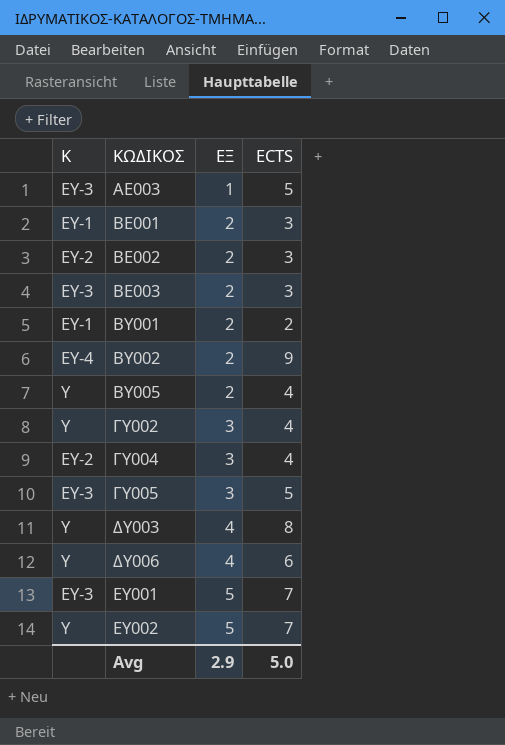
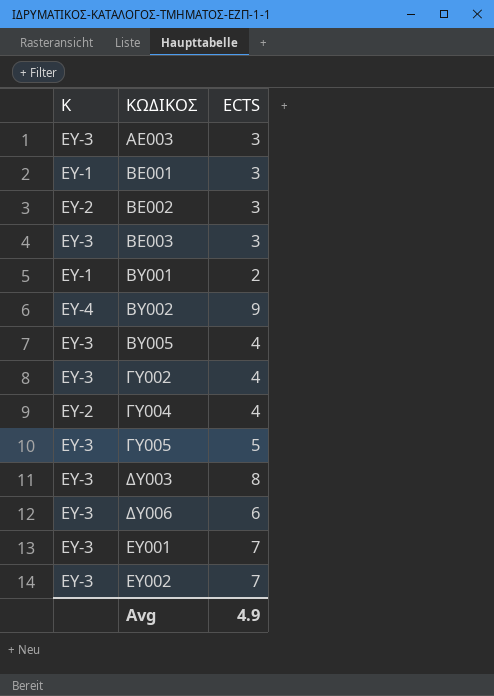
column ΕΞ | position: 3 -> none
AE003 | ECTS: 5 -> 3
BY005 | K: Y -> ΕY-3
ΓΥ002 | K: Y -> ΕY-3
ΔΥ003 | K: Y -> ΕY-3
ΔΥ006 | K: Y -> ΕY-3
ΕΥ002 | K: Y -> ΕY-3
Avg | ECTS: 5.0 -> 4.9

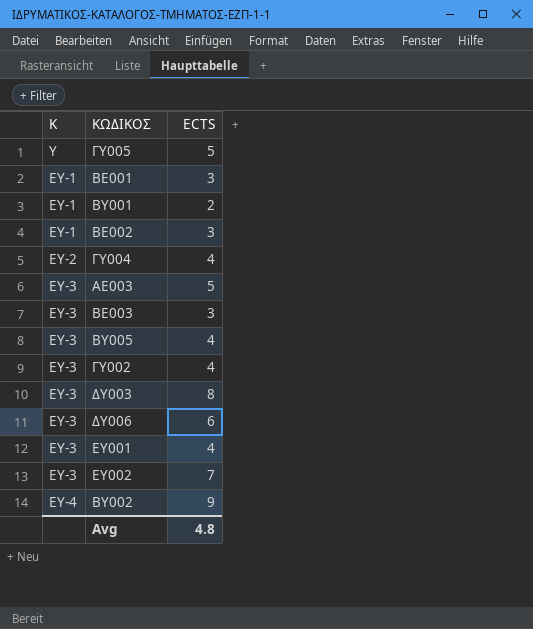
row order: ΚΩΔΙΚΟΣ ascending -> K ascending
ΓΥ005 | K: ΕY-3 -> Y
BE002 | K: ΕY-2 -> ΕY-1
AE003 | ECTS: 3 -> 5
ΕΥ001 | ECTS: 7 -> 4
Avg | ECTS: 4.9 -> 4.8

